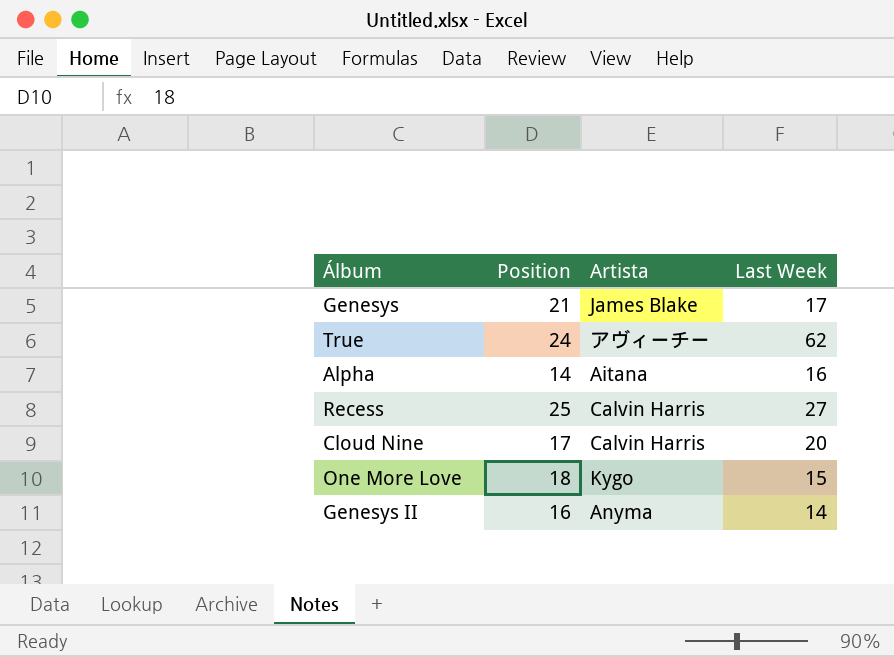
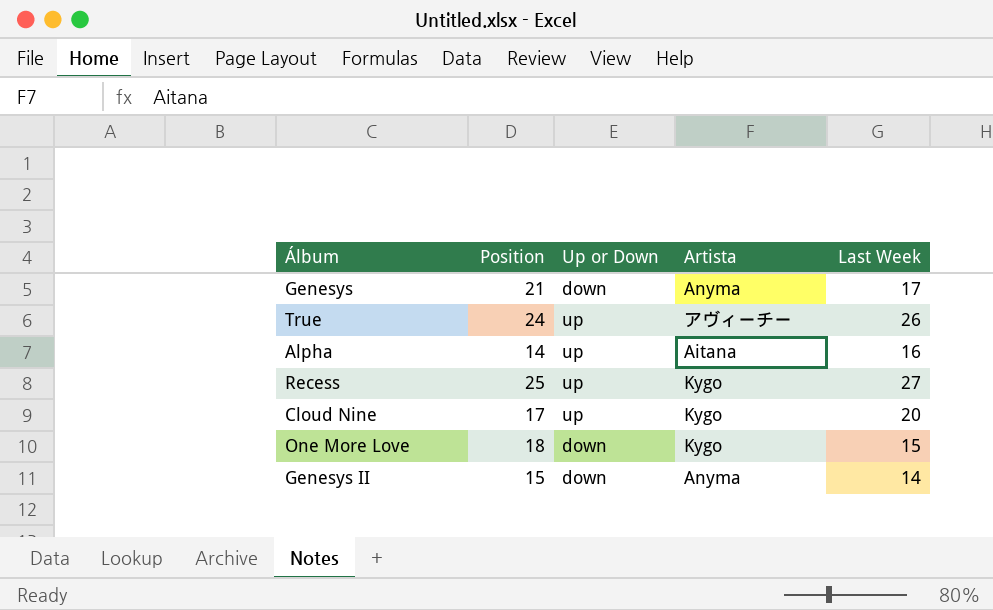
column Up or Down | position: none -> 3
Genesys | Artista: James Blake -> Anyma
True | Last Week: 62 -> 26
Recess | Artista: Calvin Harris -> Kygo
Cloud Nine | Artista: Calvin Harris -> Kygo
Genesys II | Position: 16 -> 15

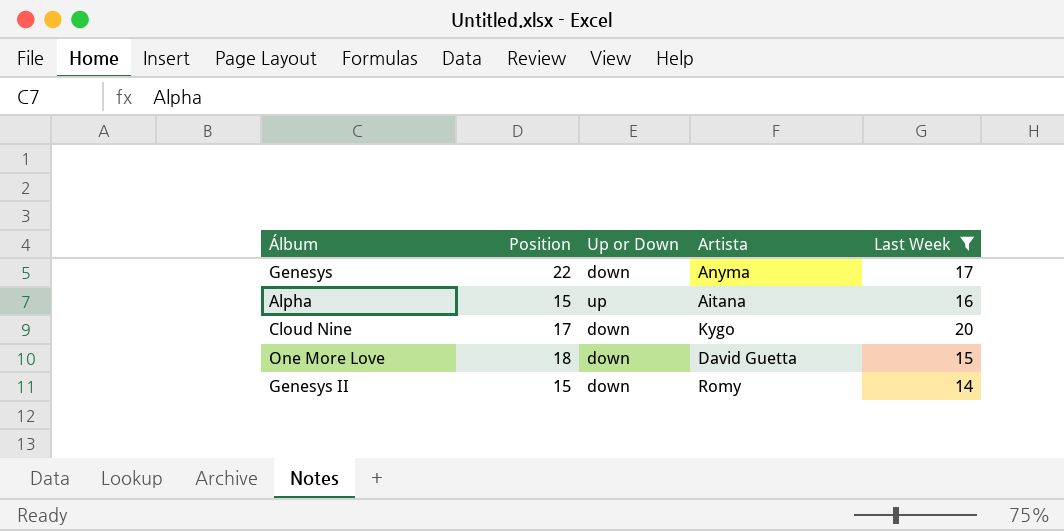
filter: none -> Last Week <= 20
Genesys | Position: 21 -> 22
Alpha | Position: 14 -> 15
Cloud Nine | Up or Down: up -> down
One More Love | Artista: Kygo -> David Guetta
Genesys II | Artista: Anyma -> Romy

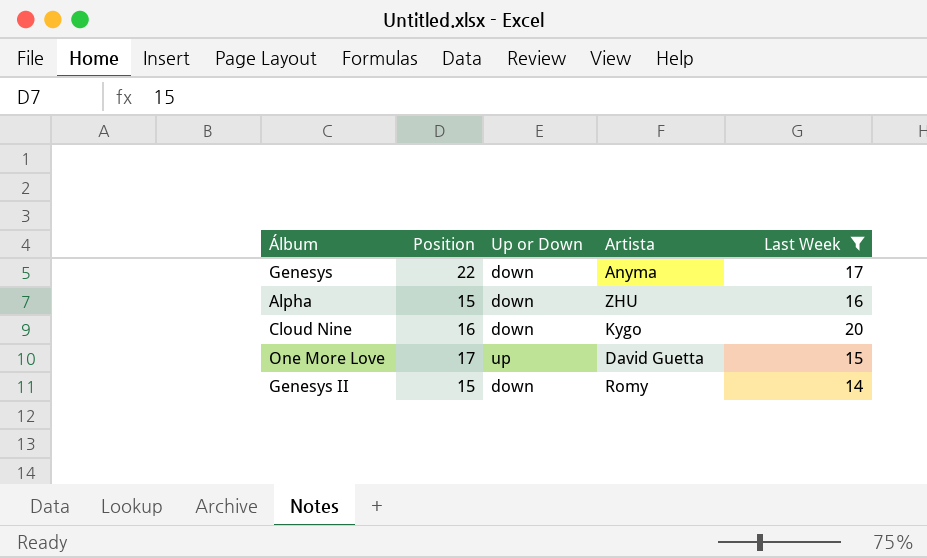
Alpha | Up or Down: up -> down
Alpha | Artista: Aitana -> ZHU
Cloud Nine | Position: 17 -> 16
One More Love | Position: 18 -> 17
One More Love | Up or Down: down -> up

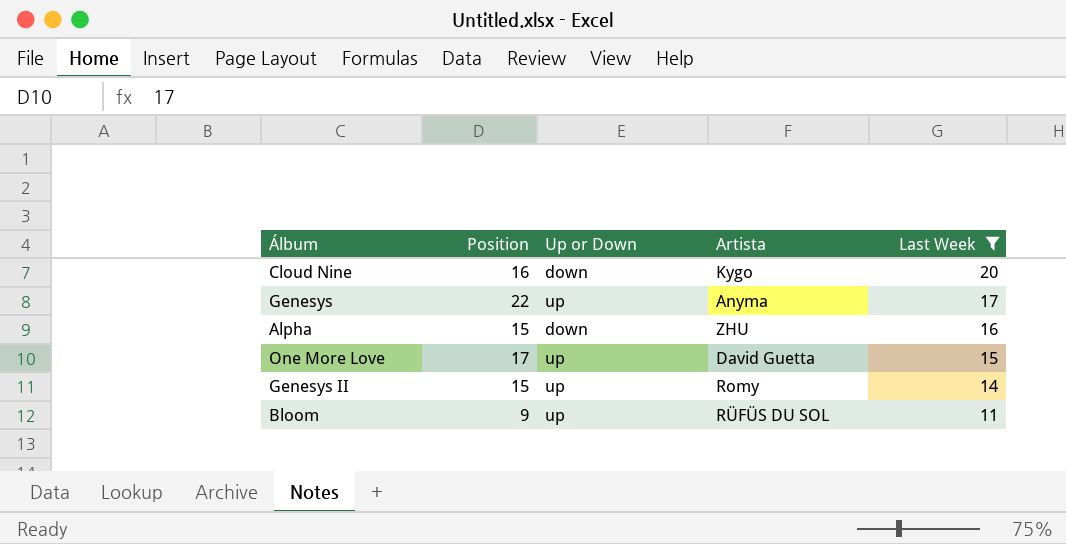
row order: none -> Last Week descending
Genesys | Up or Down: down -> up
Genesys II | Up or Down: down -> up
row Bloom: none -> 9 | up | RÜFÜS DU SOL | 11

